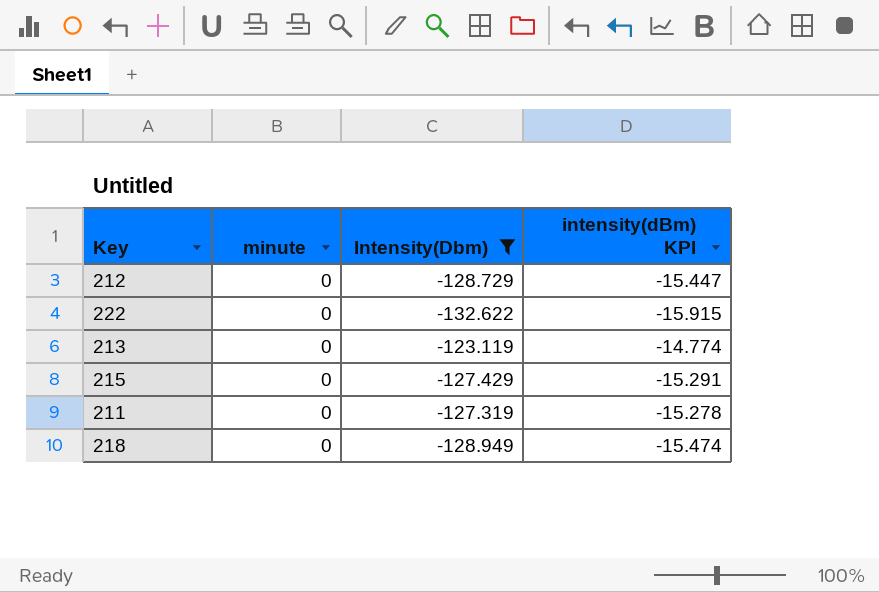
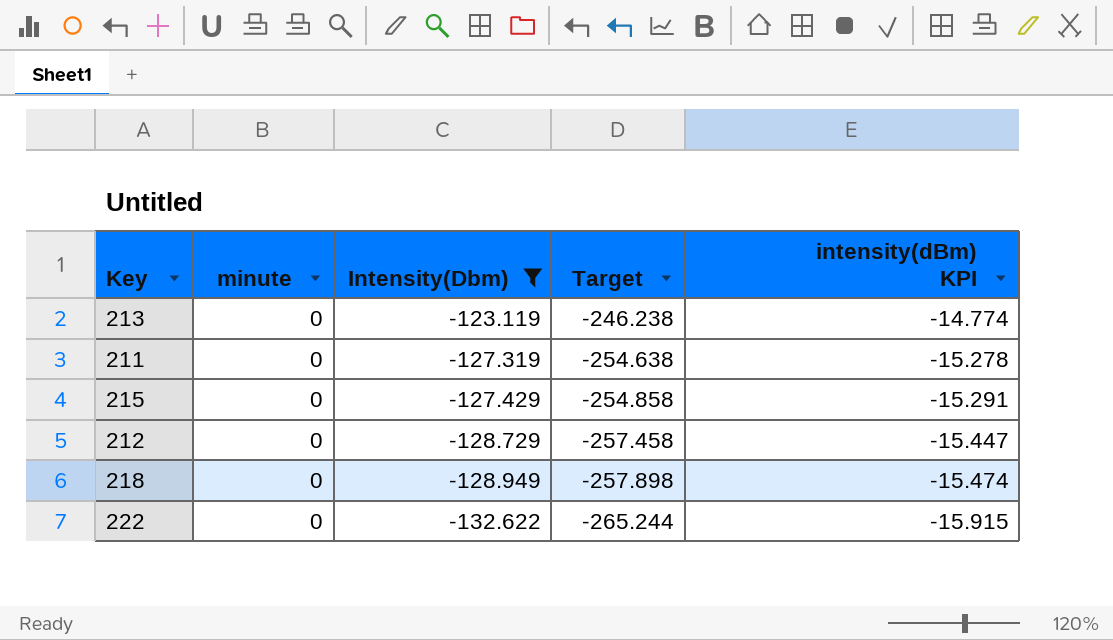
row order: none -> Intensity(Dbm) descending
column Target | formula: none -> [Intensity(Dbm)] * 2

